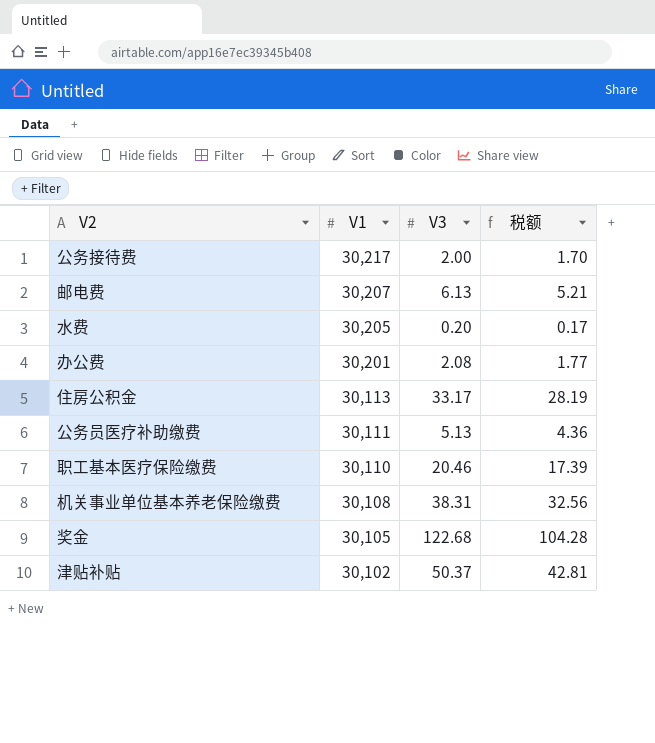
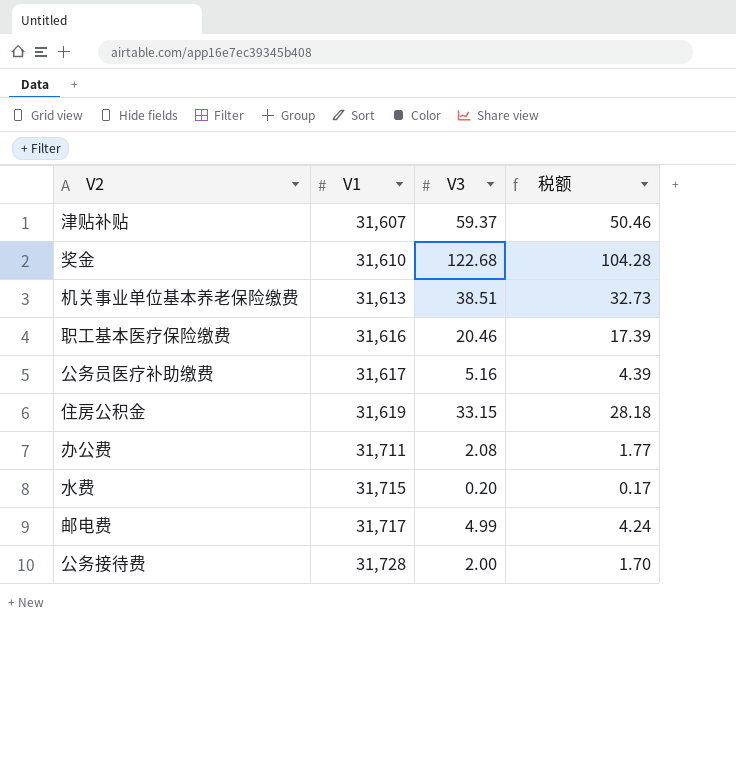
row order: V1 descending -> V1 ascending
津贴补贴 | V1: 30,102 -> 31,607
津贴补贴 | V3: 50.37 -> 59.37
津贴补贴 | 税额: 42.81 -> 50.46
奖金 | V1: 30,105 -> 31,610
机关事业单位基本养老保险缴费 | V1: 30,108 -> 31,613
机关事业单位基本养老保险缴费 | V3: 38.31 -> 38.51
机关事业单位基本养老保险缴费 | 税额: 32.56 -> 32.73
职工基本医疗保险缴费 | V1: 30,110 -> 31,616
公务员医疗补助缴费 | V1: 30,111 -> 31,617
公务员医疗补助缴费 | V3: 5.13 -> 5.16
公务员医疗补助缴费 | 税额: 4.36 -> 4.39
住房公积金 | V1: 30,113 -> 31,619
住房公积金 | V3: 33.17 -> 33.15
住房公积金 | 税额: 28.19 -> 28.18
办公费 | V1: 30,201 -> 31,711
水费 | V1: 30,205 -> 31,715
邮电费 | V1: 30,207 -> 31,717
邮电费 | V3: 6.13 -> 4.99
邮电费 | 税额: 5.21 -> 4.24
公务接待费 | V1: 30,217 -> 31,728

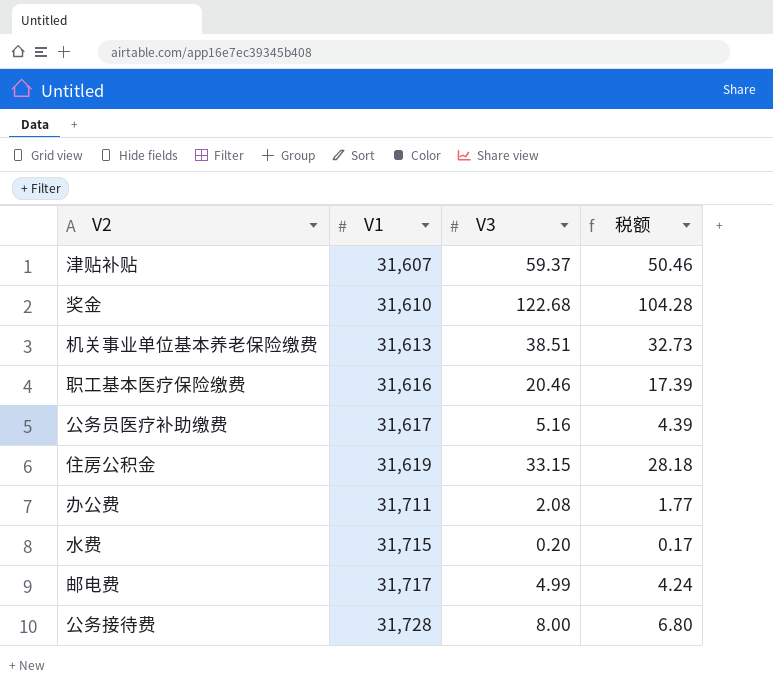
公务接待费 | V3: 2.00 -> 8.00
公务接待费 | 税额: 1.70 -> 6.80

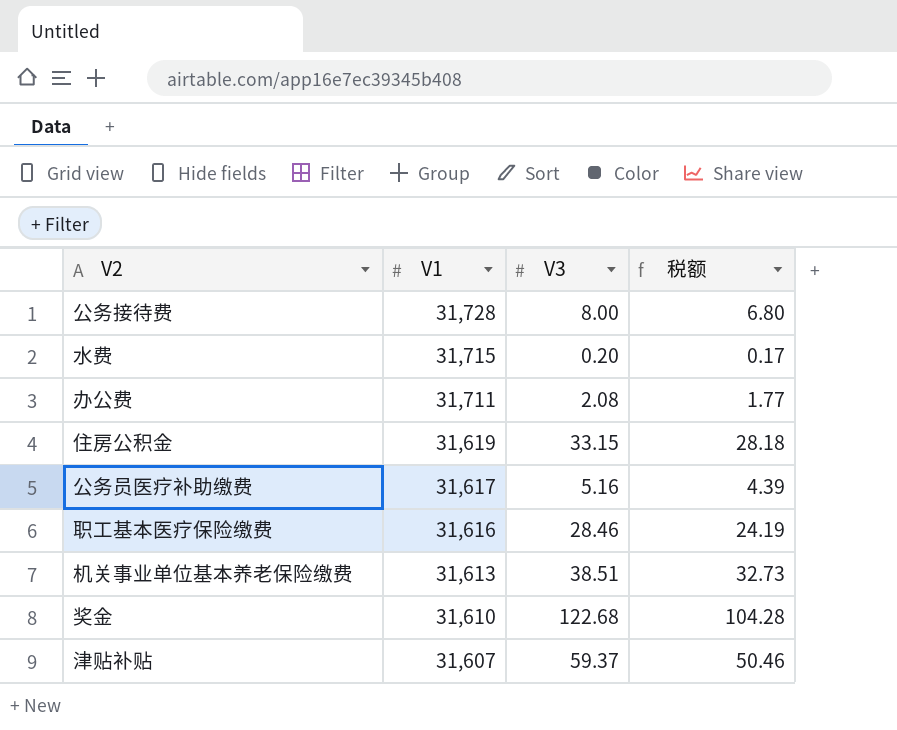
row order: V1 ascending -> V1 descending
row 邮电费: 31,717 | 4.99 | 4.24 -> none
职工基本医疗保险缴费 | V3: 20.46 -> 28.46
职工基本医疗保险缴费 | 税额: 17.39 -> 24.19

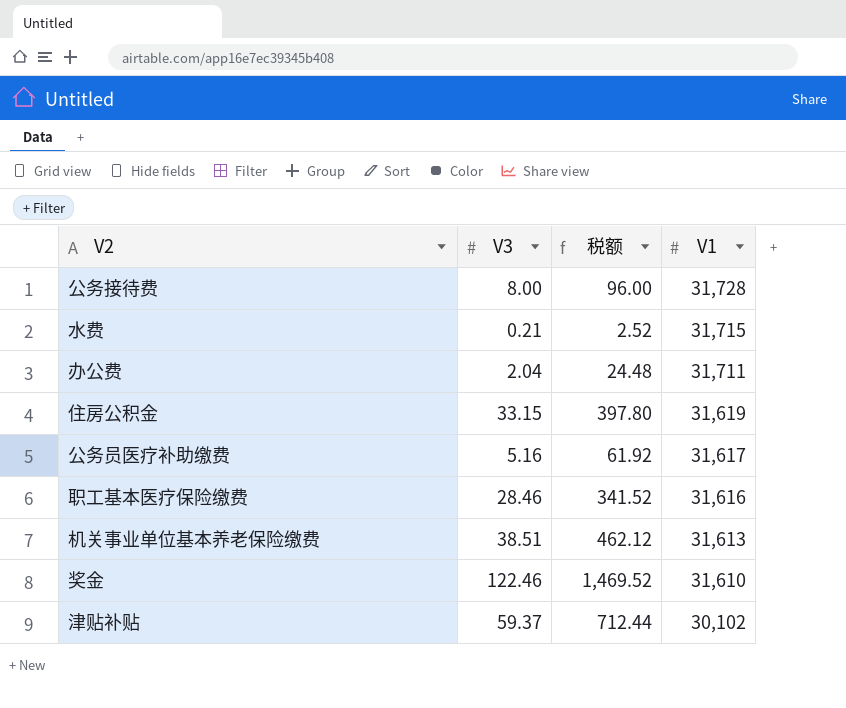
column 税额 | formula: [V3] * 0.85 -> [V3] * 12
column V1 | position: 2 -> 4
水费 | V3: 0.20 -> 0.21
办公费 | V3: 2.08 -> 2.04
奖金 | V3: 122.68 -> 122.46
津贴补贴 | V1: 31,607 -> 30,102

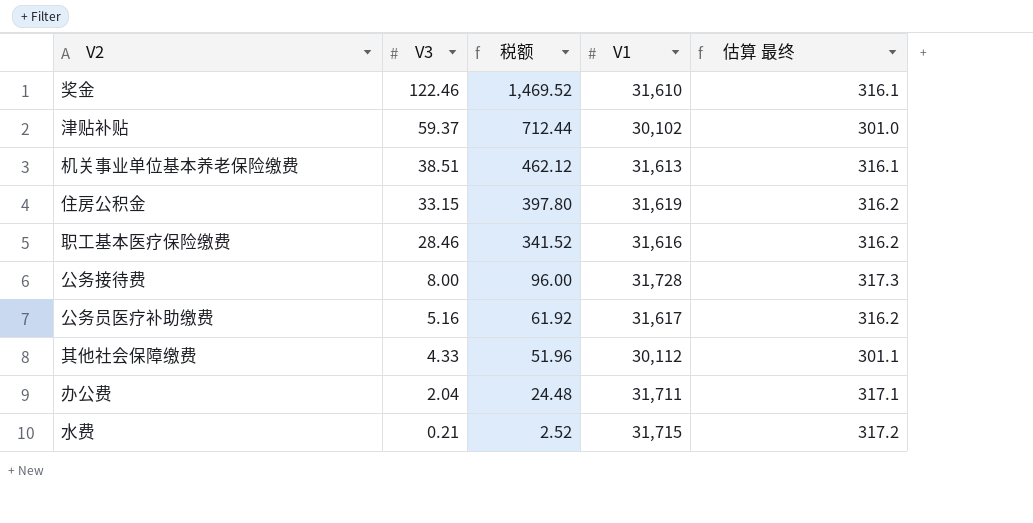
row order: V1 descending -> V3 descending
column 估算 最终 | formula: none -> [V1] * 0.01
row 其他社会保障缴费: none -> 4.33 | 51.96 | 30,112 | 301.1

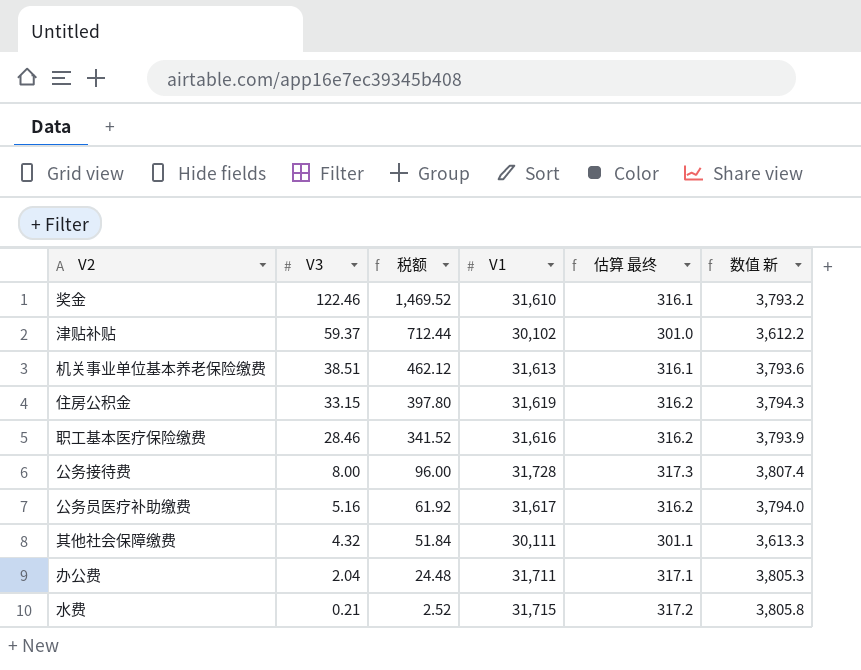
column 数值 新 | formula: none -> [V1] * 0.12
其他社会保障缴费 | V3: 4.33 -> 4.32
其他社会保障缴费 | 税额: 51.96 -> 51.84
其他社会保障缴费 | V1: 30,112 -> 30,111

